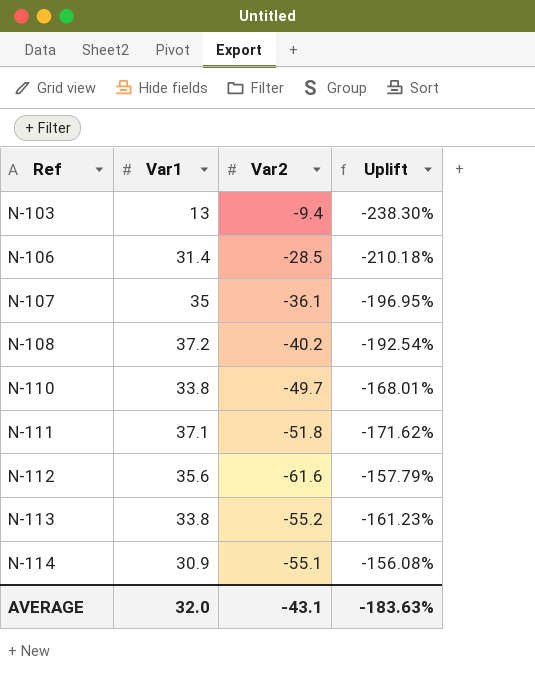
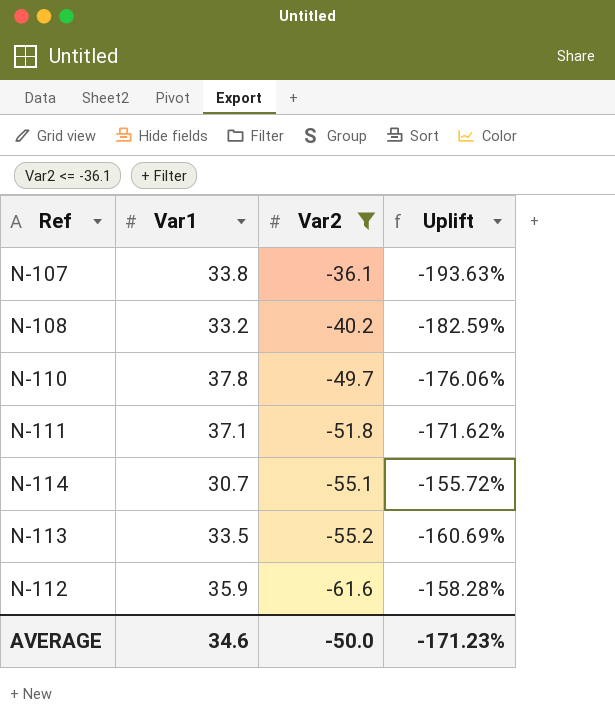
filter: none -> Var2 <= -36.1
row order: Ref ascending -> Var2 descending
N-107 | Var1: 35 -> 33.8
N-107 | Uplift: -196.95% -> -193.63%
N-108 | Var1: 37.2 -> 33.2
N-108 | Uplift: -192.54% -> -182.59%
N-110 | Var1: 33.8 -> 37.8
N-110 | Uplift: -168.01% -> -176.06%
N-114 | Var1: 30.9 -> 30.7
N-114 | Uplift: -156.08% -> -155.72%
N-113 | Var1: 33.8 -> 33.5
N-113 | Uplift: -161.23% -> -160.69%
N-112 | Var1: 35.6 -> 35.9
N-112 | Uplift: -157.79% -> -158.28%
AVERAGE | Var1: 32.0 -> 34.6
AVERAGE | Var2: -43.1 -> -50.0
AVERAGE | Uplift: -183.63% -> -171.23%

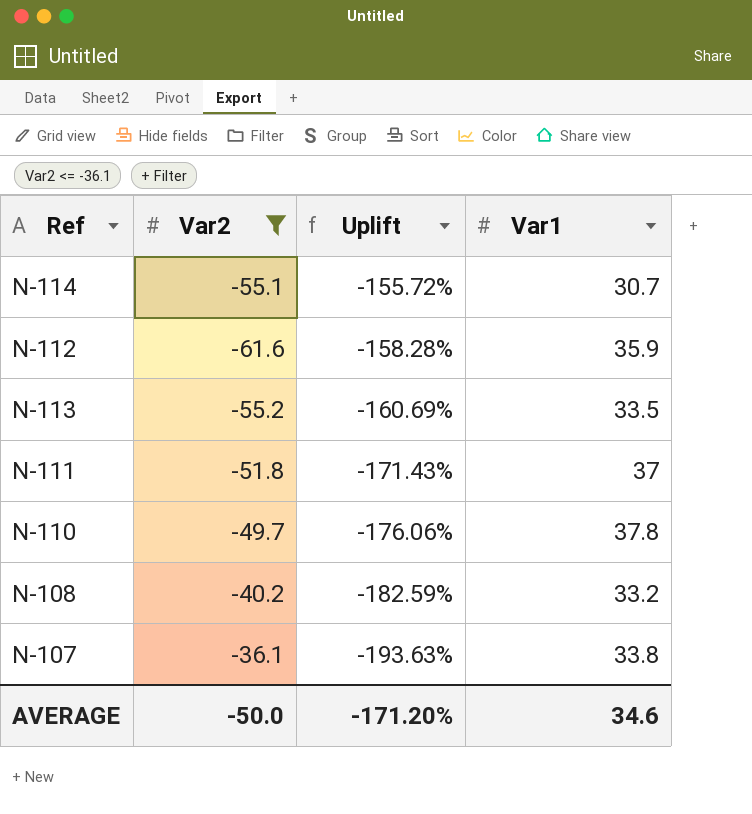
row order: Var2 descending -> Uplift descending
column Var1 | position: 2 -> 4
N-111 | Uplift: -171.62% -> -171.43%
N-111 | Var1: 37.1 -> 37
AVERAGE | Uplift: -171.23% -> -171.20%

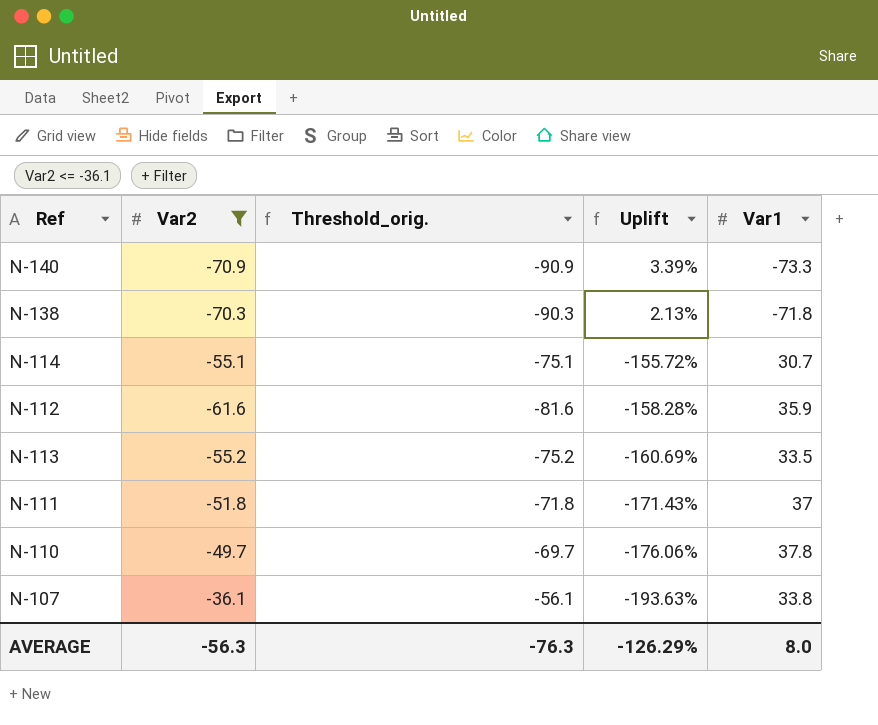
column Threshold_orig. | formula: none -> [Var2] - 20
row N-108: -40.2 | -182.59% | 33.2 -> none
row N-140: none -> -70.9 | -90.9 | 3.39% | -73.3
row N-138: none -> -70.3 | -90.3 | 2.13% | -71.8
AVERAGE | Var2: -50.0 -> -56.3
AVERAGE | Uplift: -171.20% -> -126.29%
AVERAGE | Var1: 34.6 -> 8.0

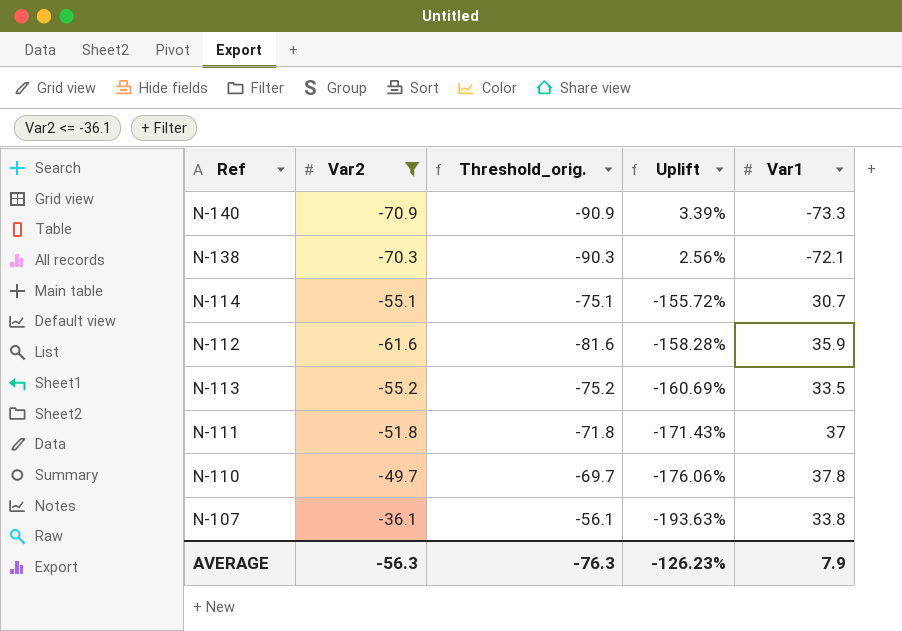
N-138 | Uplift: 2.13% -> 2.56%
N-138 | Var1: -71.8 -> -72.1
AVERAGE | Uplift: -126.29% -> -126.23%
AVERAGE | Var1: 8.0 -> 7.9

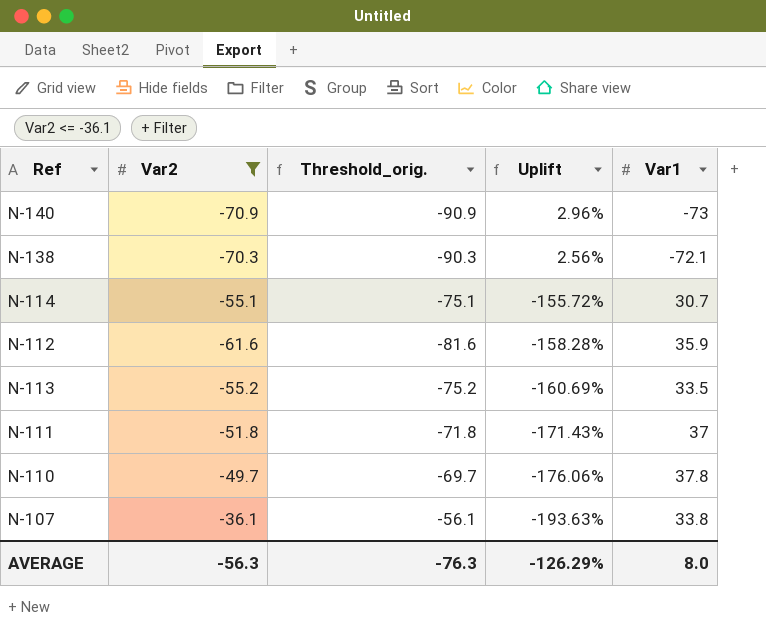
N-140 | Uplift: 3.39% -> 2.96%
N-140 | Var1: -73.3 -> -73
AVERAGE | Uplift: -126.23% -> -126.29%
AVERAGE | Var1: 7.9 -> 8.0

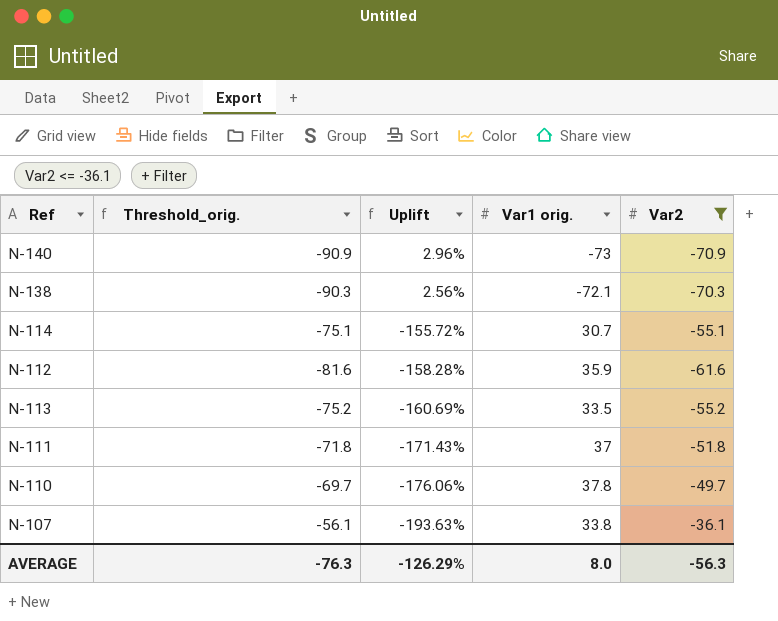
column name: Var1 -> Var1 orig.
column Var2 | position: 2 -> 5

